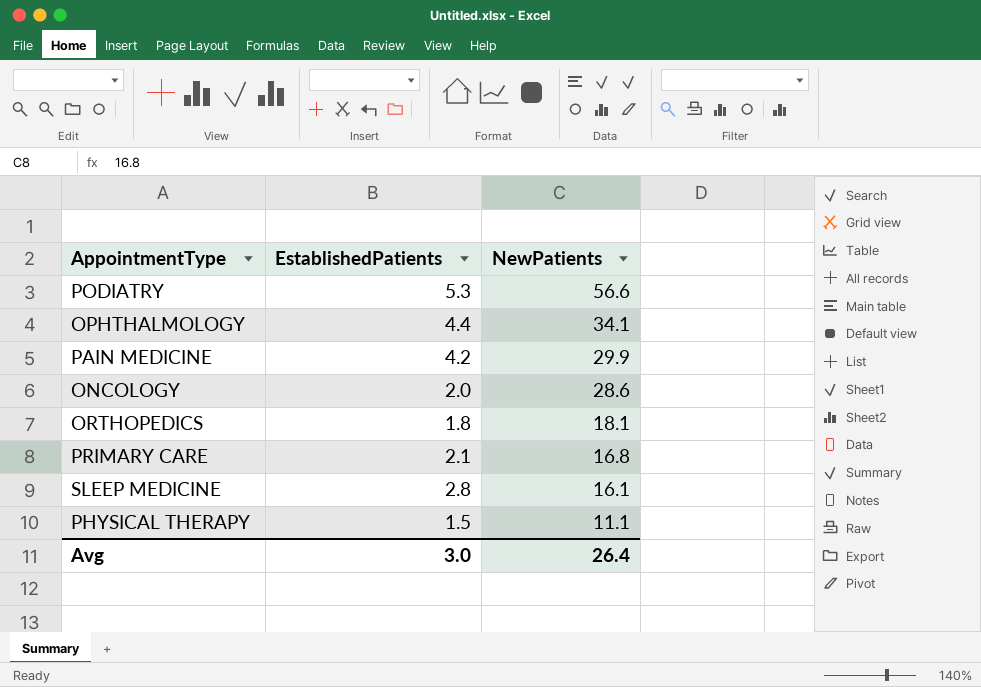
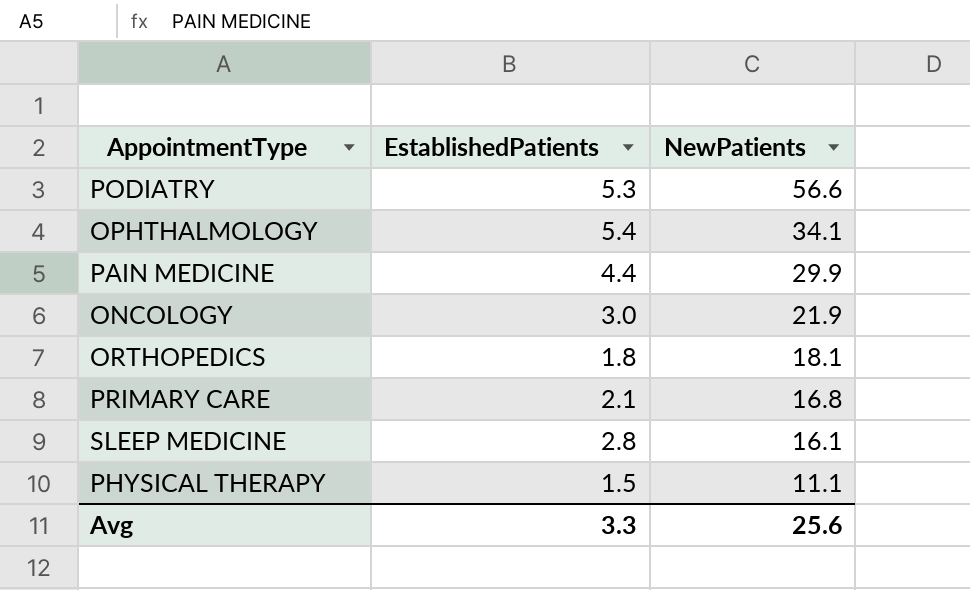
OPHTHALMOLOGY | EstablishedPatients: 4.4 -> 5.4
PAIN MEDICINE | EstablishedPatients: 4.2 -> 4.4
ONCOLOGY | EstablishedPatients: 2.0 -> 3.0
ONCOLOGY | NewPatients: 28.6 -> 21.9
Avg | EstablishedPatients: 3.0 -> 3.3
Avg | NewPatients: 26.4 -> 25.6

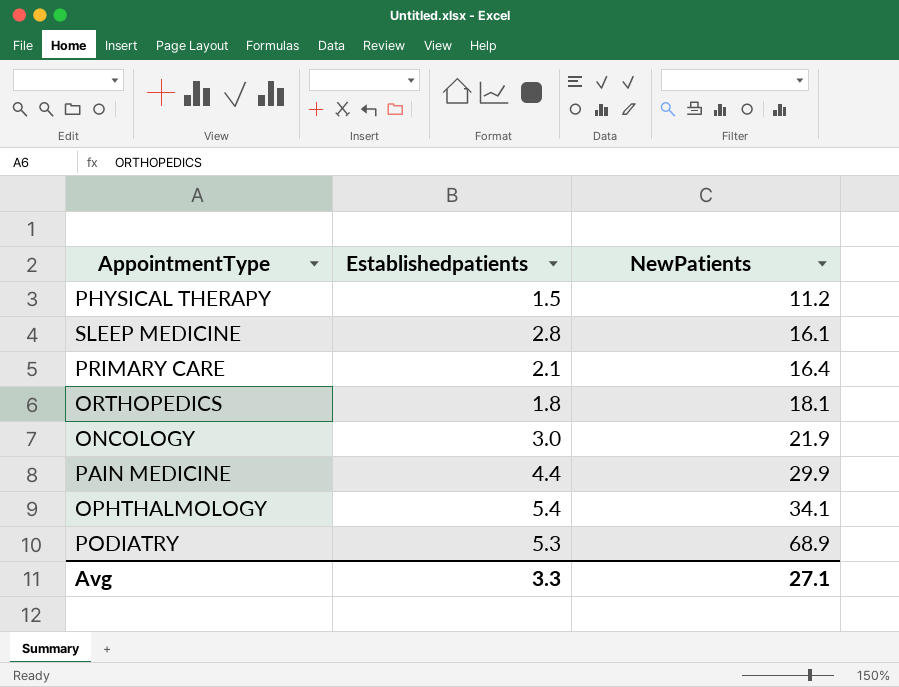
row order: NewPatients descending -> NewPatients ascending
column name: EstablishedPatients -> Establishedpatients
PHYSICAL THERAPY | NewPatients: 11.1 -> 11.2
PRIMARY CARE | NewPatients: 16.8 -> 16.4
PODIATRY | NewPatients: 56.6 -> 68.9
Avg | NewPatients: 25.6 -> 27.1

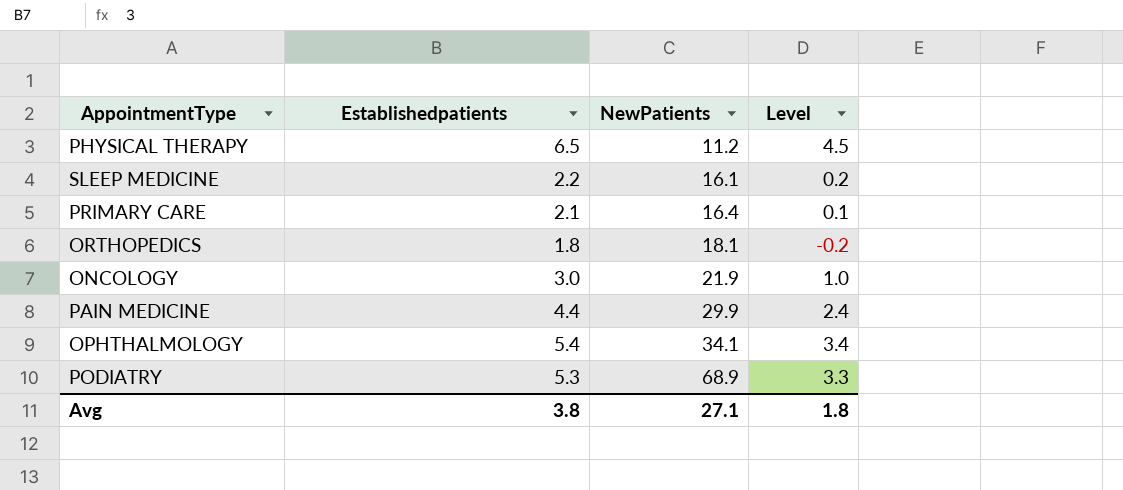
column Level | formula: none -> [Establishedpatients] - 2
PHYSICAL THERAPY | Establishedpatients: 1.5 -> 6.5
SLEEP MEDICINE | Establishedpatients: 2.8 -> 2.2
Avg | Establishedpatients: 3.3 -> 3.8

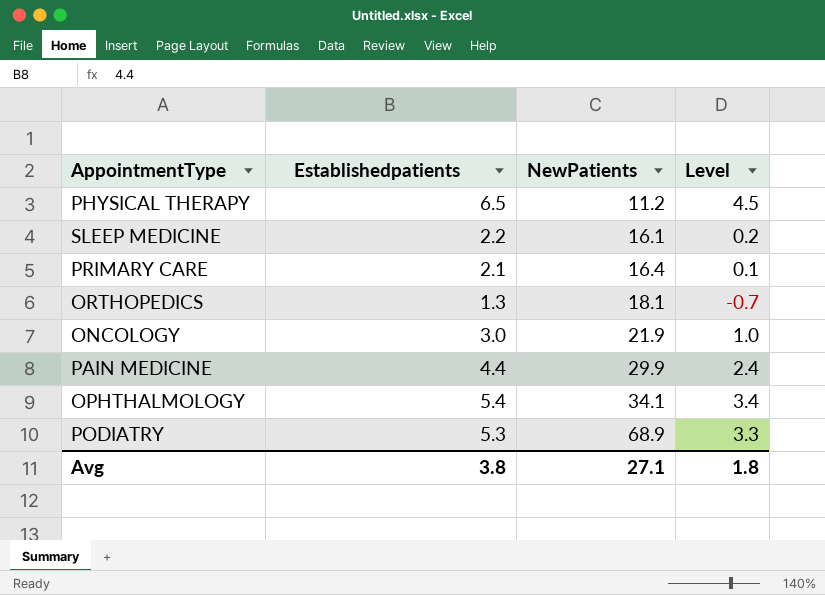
ORTHOPEDICS | Establishedpatients: 1.8 -> 1.3
ORTHOPEDICS | Level: -0.2 -> -0.7

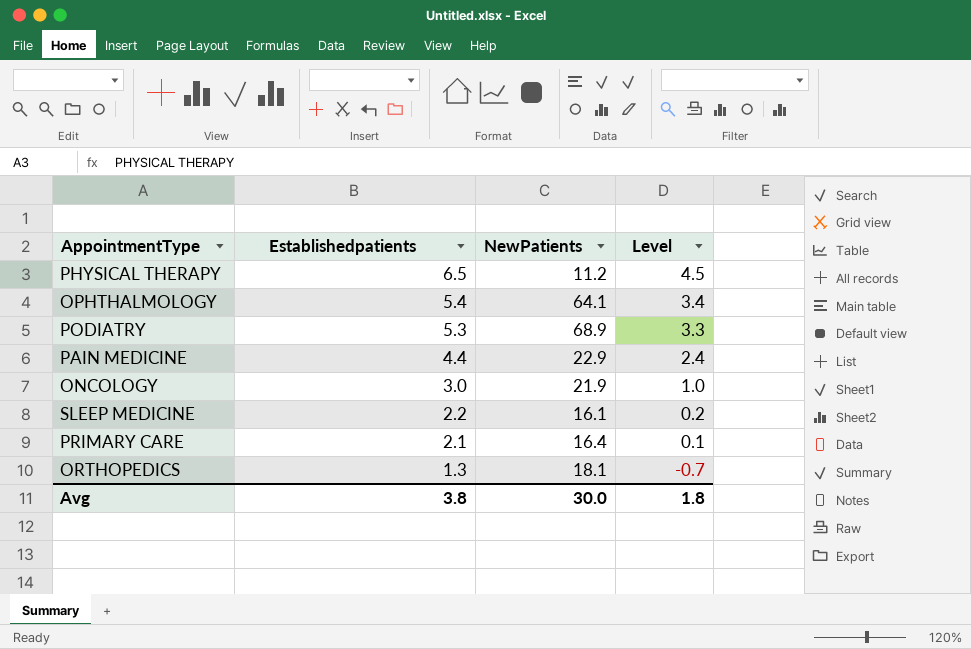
row order: NewPatients ascending -> Establishedpatients descending
OPHTHALMOLOGY | NewPatients: 34.1 -> 64.1
PAIN MEDICINE | NewPatients: 29.9 -> 22.9
Avg | NewPatients: 27.1 -> 30.0

